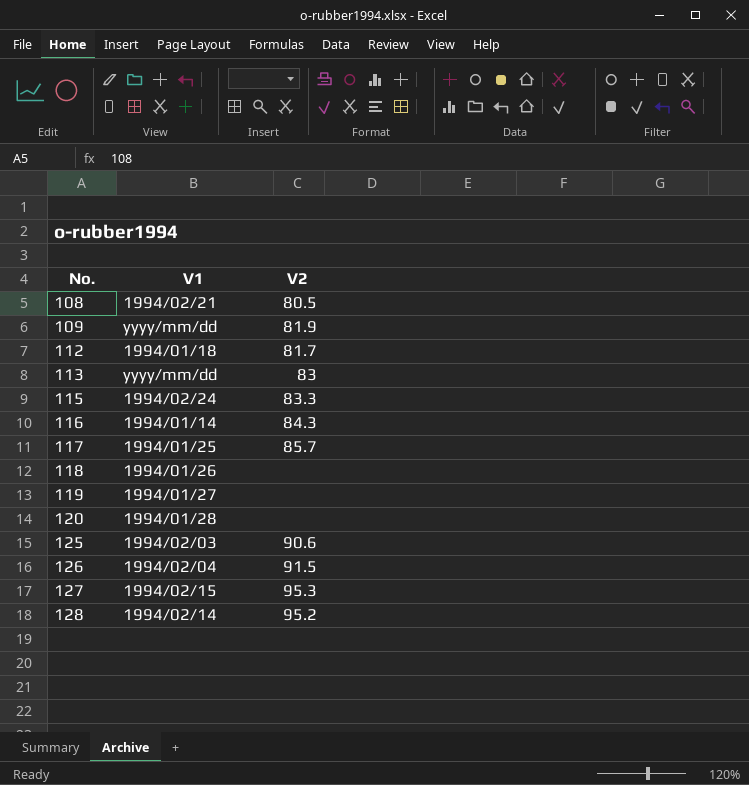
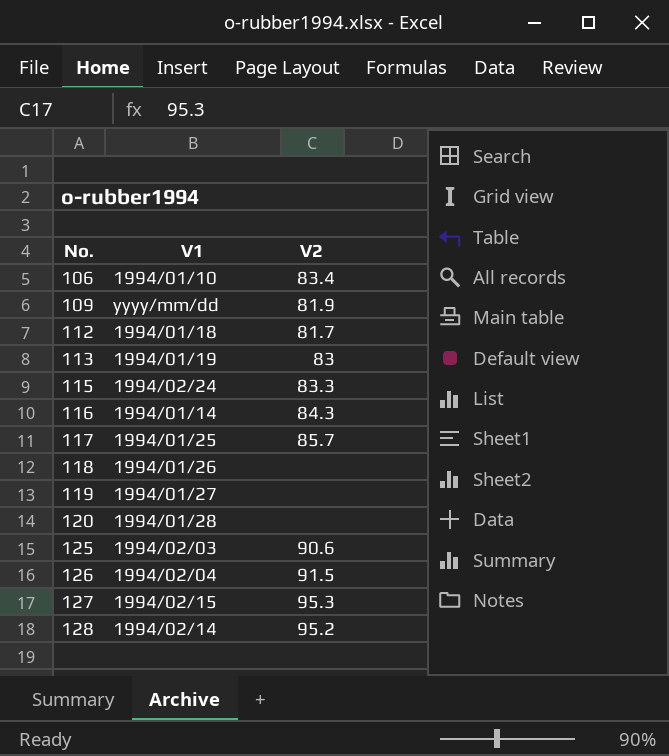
row 108: 1994/02/21 | 80.5 -> none
row 106: none -> 1994/01/10 | 83.4
113 | V1: yyyy/mm/dd -> 1994/01/19

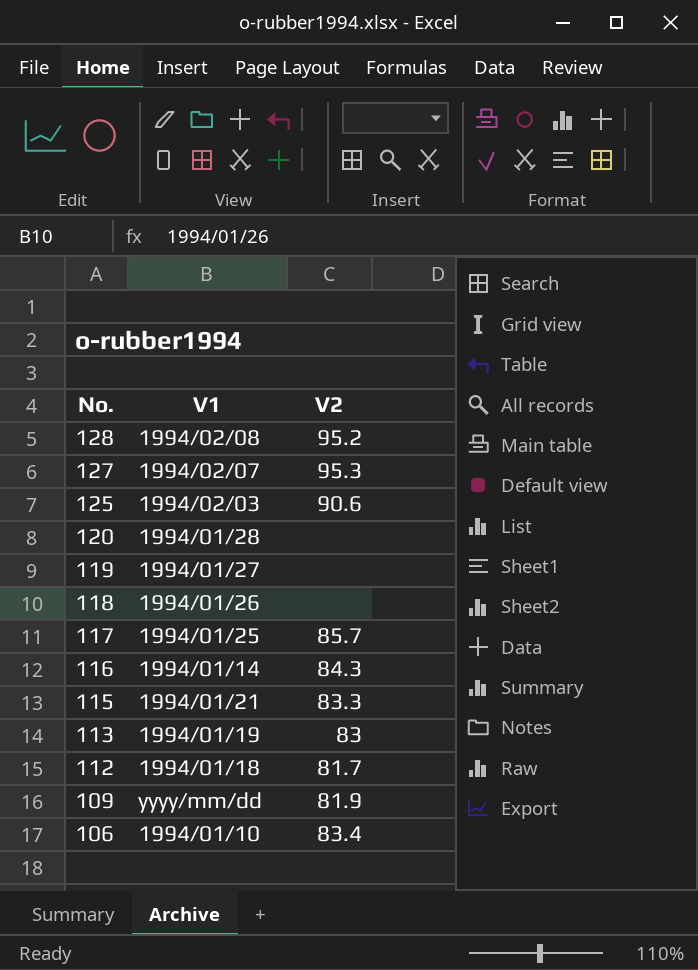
row order: No. ascending -> No. descending
row 126: 1994/02/04 | 91.5 -> none
128 | V1: 1994/02/14 -> 1994/02/08
127 | V1: 1994/02/15 -> 1994/02/07
115 | V1: 1994/02/24 -> 1994/01/21

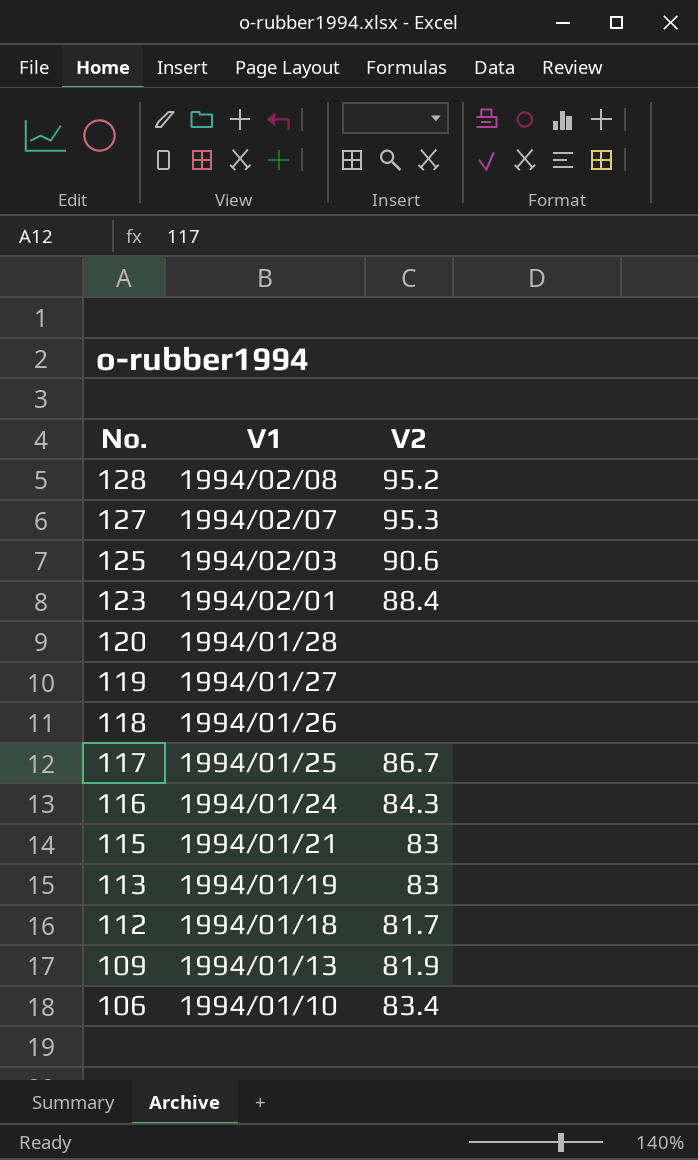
row 123: none -> 1994/02/01 | 88.4
117 | V2: 85.7 -> 86.7
116 | V1: 1994/01/14 -> 1994/01/24
115 | V2: 83.3 -> 83
109 | V1: yyyy/mm/dd -> 1994/01/13

